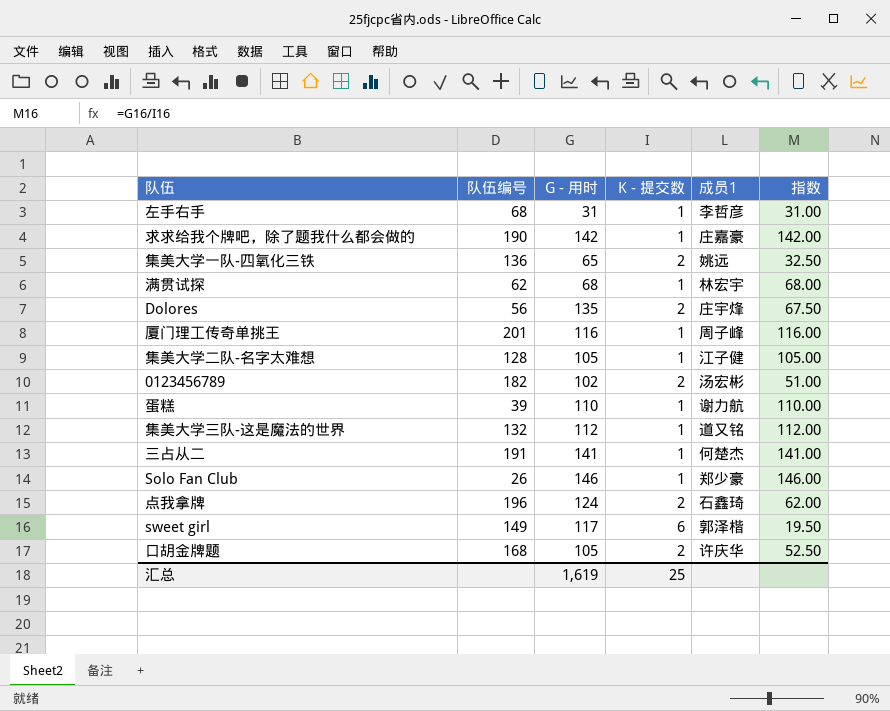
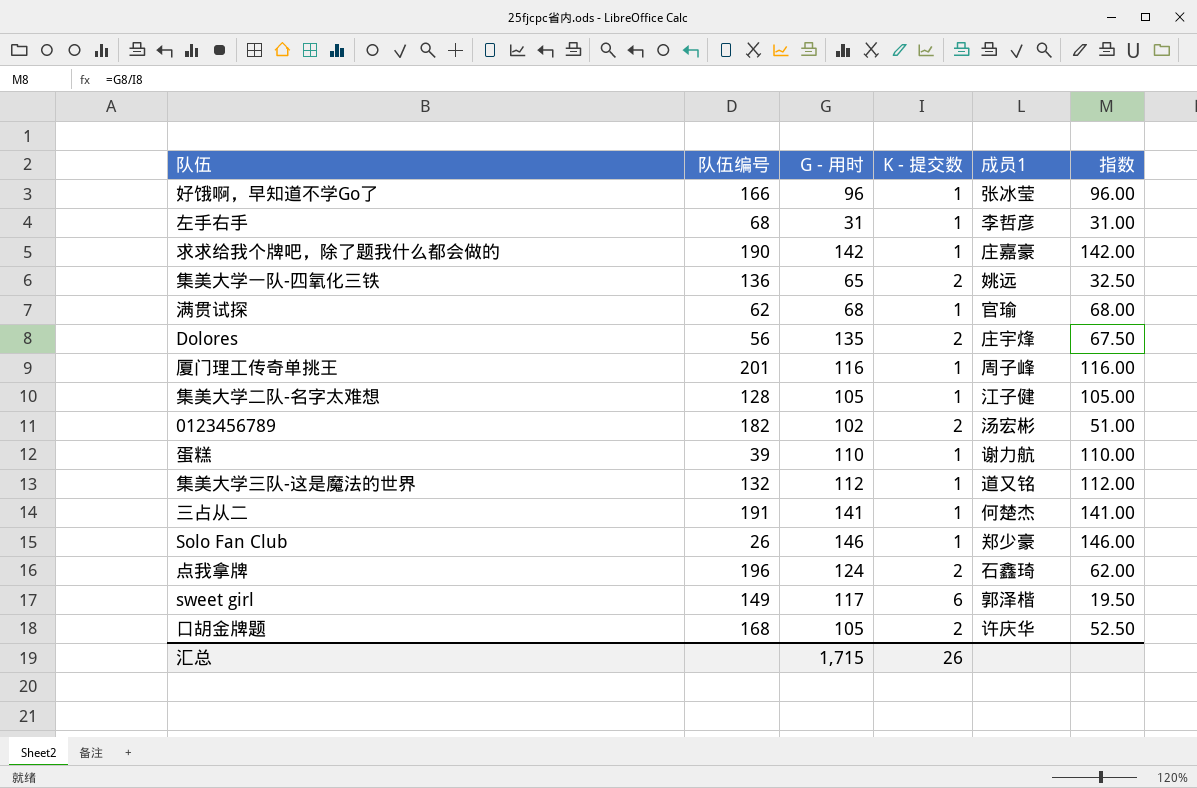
row 好饿啊，早知道不学Go了: none -> 166 | 96 | 1 | 张冰莹 | 96.00
满贯试探 | 成员1: 林宏宇 -> 官瑜
汇总 | G - 用时: 1,619 -> 1,715
汇总 | K - 提交数: 25 -> 26

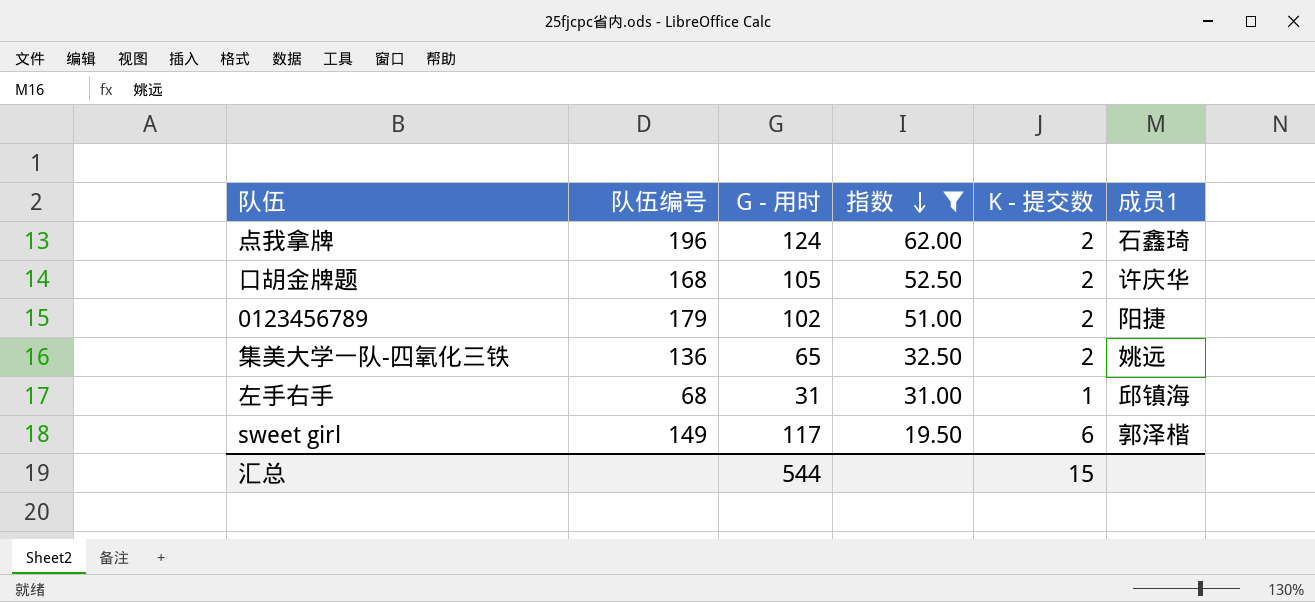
filter: none -> 指数 <= 62.00
row order: none -> 指数 descending
column 指数 | position: 6 -> 4
0123456789 | 队伍编号: 182 -> 179
0123456789 | 成员1: 汤宏彬 -> 阳捷
左手右手 | 成员1: 李哲彦 -> 邱镇海
汇总 | G - 用时: 1,715 -> 544
汇总 | K - 提交数: 26 -> 15

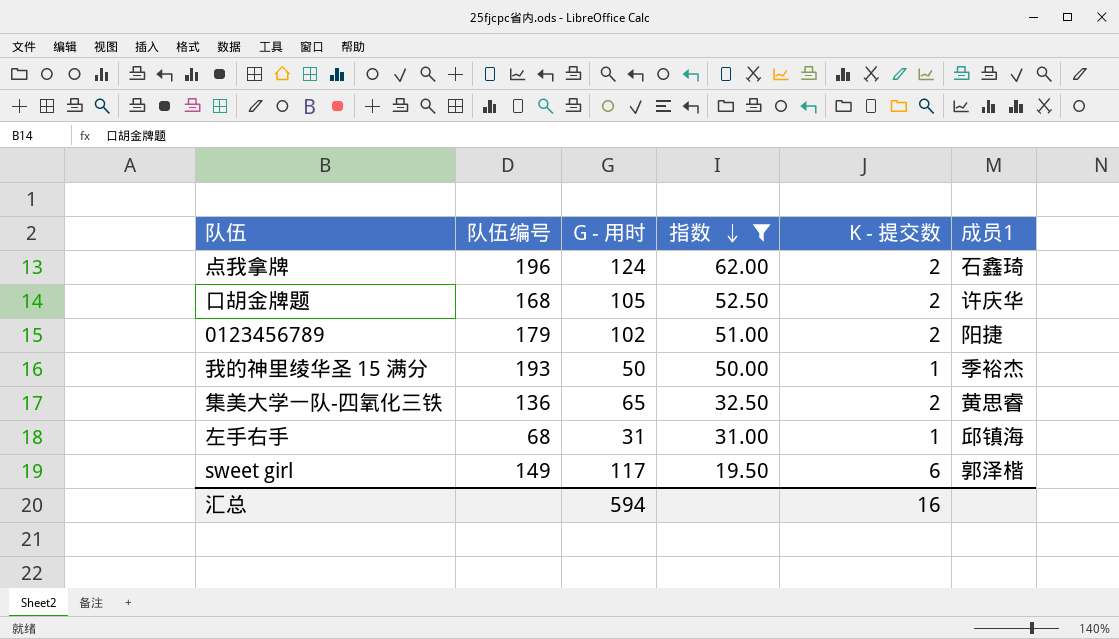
row 我的神里绫华圣 15 满分: none -> 193 | 50 | 50.00 | 1 | 季裕杰
集美大学一队-四氧化三铁 | 成员1: 姚远 -> 黄思睿
汇总 | G - 用时: 544 -> 594
汇总 | K - 提交数: 15 -> 16

